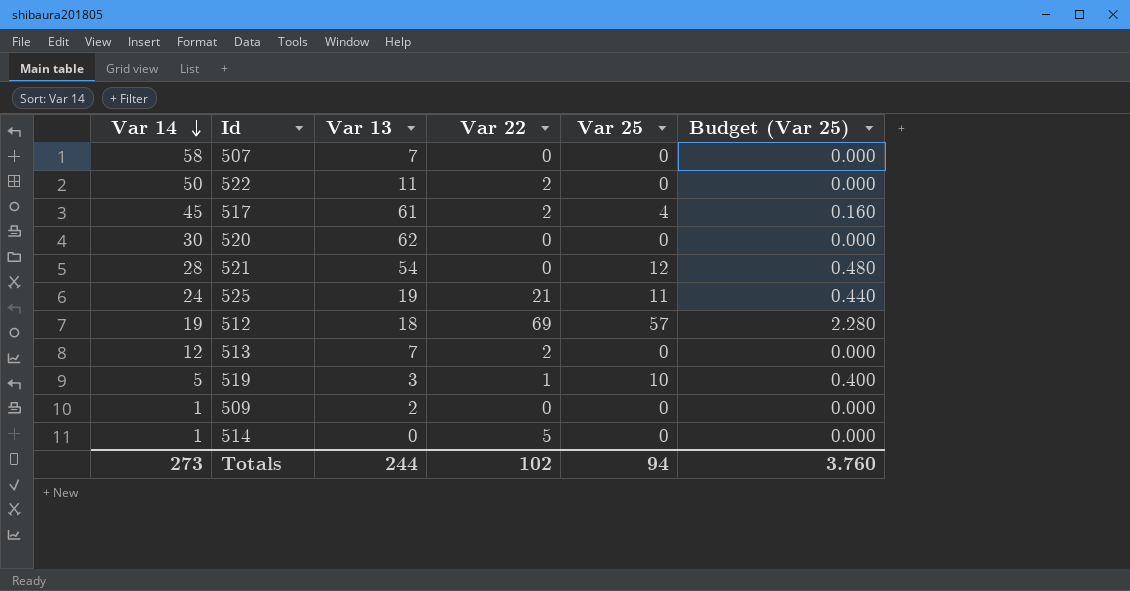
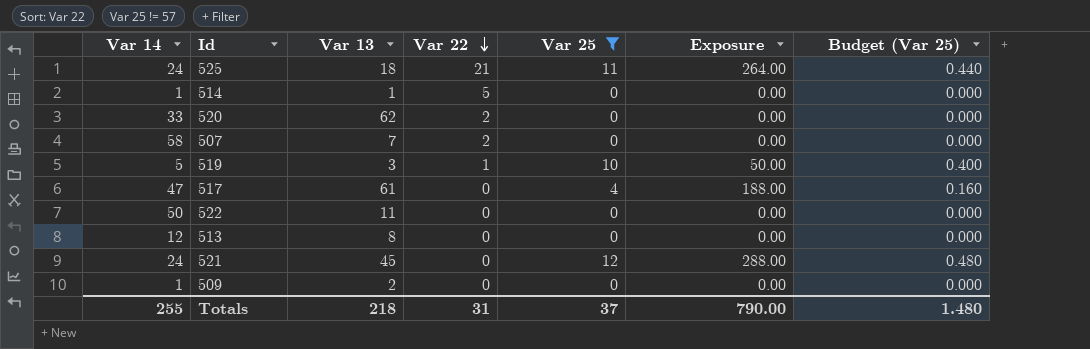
filter: none -> Var 25 != 57
row order: Var 14 descending -> Var 22 descending
column Exposure | formula: none -> [Var 14] * [Var 25]
525 | Var 13: 19 -> 18
514 | Var 13: 0 -> 1
520 | Var 14: 30 -> 33
520 | Var 22: 0 -> 2
507 | Var 22: 0 -> 2
517 | Var 14: 45 -> 47
517 | Var 22: 2 -> 0
522 | Var 22: 2 -> 0
513 | Var 13: 7 -> 8
513 | Var 22: 2 -> 0
521 | Var 14: 28 -> 24
521 | Var 13: 54 -> 45
Totals | Var 14: 273 -> 255
Totals | Var 13: 244 -> 218
Totals | Var 22: 102 -> 31
Totals | Var 25: 94 -> 37
Totals | Budget (Var 25): 3.760 -> 1.480

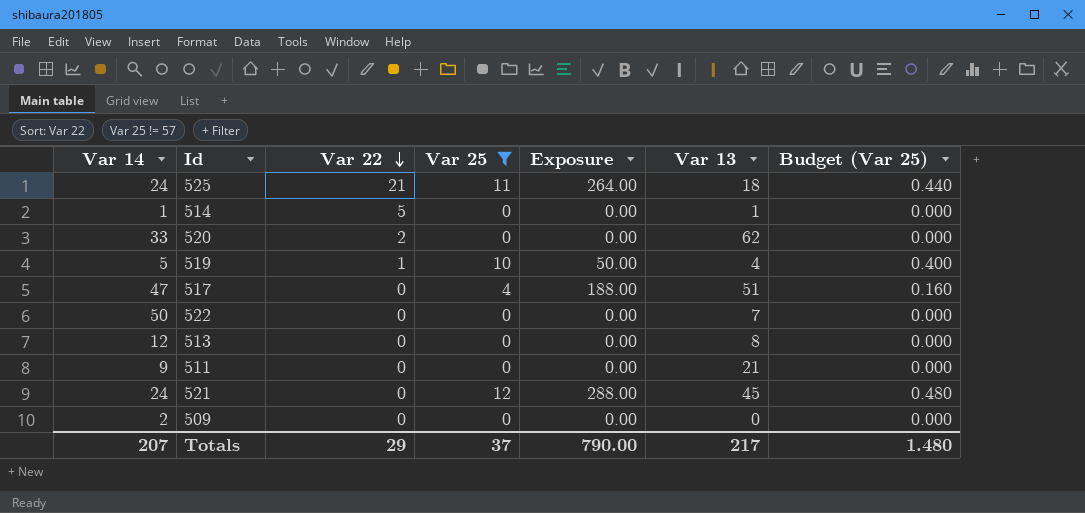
column Var 13 | position: 3 -> 6
row 507: 58 | 7 | 2 | 0 | 0.00 | 0.000 -> none
519 | Var 13: 3 -> 4
517 | Var 13: 61 -> 51
522 | Var 13: 11 -> 7
row 511: none -> 9 | 0 | 0 | 0.00 | 21 | 0.000
509 | Var 14: 1 -> 2
509 | Var 13: 2 -> 0
Totals | Var 14: 255 -> 207
Totals | Var 22: 31 -> 29
Totals | Var 13: 218 -> 217

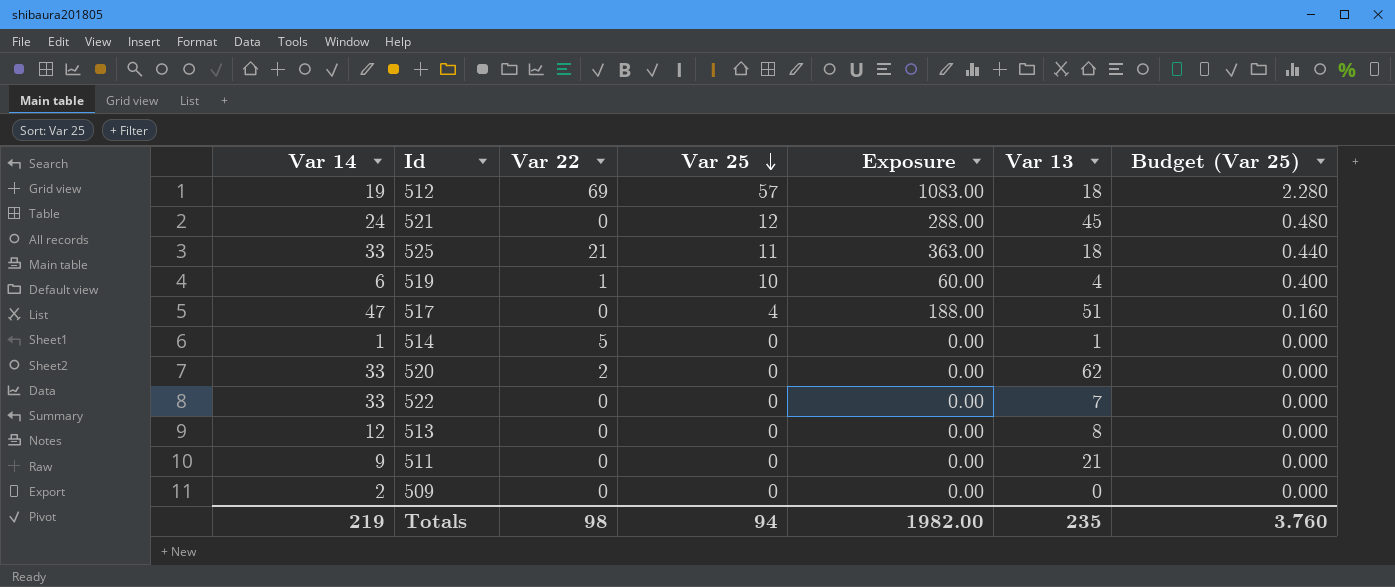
filter: Var 25 != 57 -> none
row order: Var 22 descending -> Var 25 descending
525 | Var 14: 24 -> 33
525 | Exposure: 264.00 -> 363.00
519 | Var 14: 5 -> 6
519 | Exposure: 50.00 -> 60.00
522 | Var 14: 50 -> 33
Totals | Var 14: 207 -> 219
Totals | Var 22: 29 -> 98
Totals | Var 25: 37 -> 94
Totals | Exposure: 790.00 -> 1982.00
Totals | Var 13: 217 -> 235
Totals | Budget (Var 25): 1.480 -> 3.760

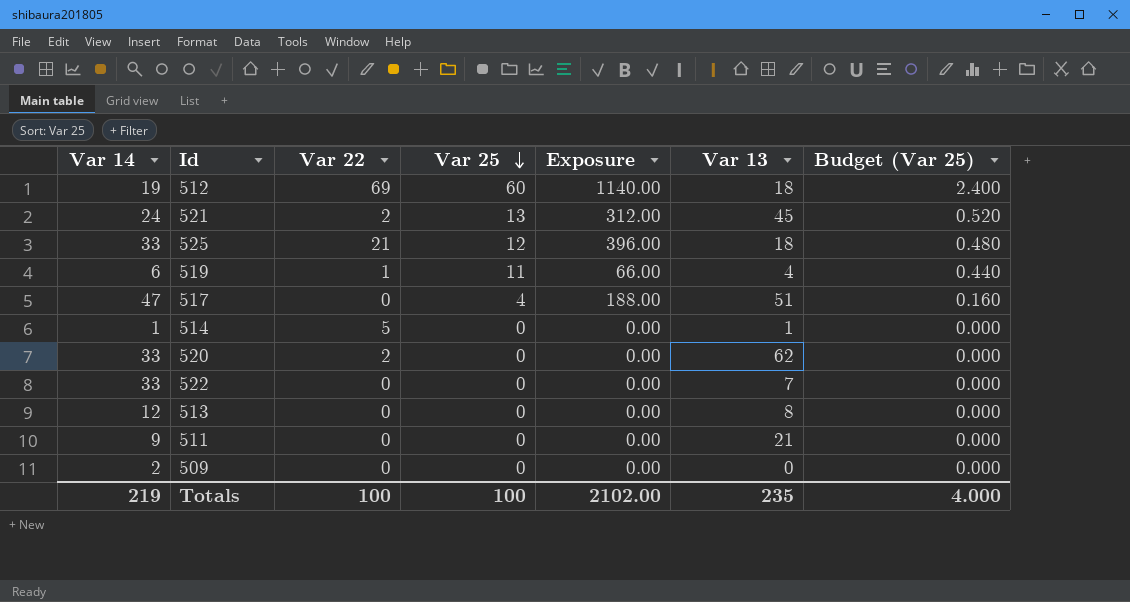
512 | Var 25: 57 -> 60
512 | Exposure: 1083.00 -> 1140.00
512 | Budget (Var 25): 2.280 -> 2.400
521 | Var 22: 0 -> 2
521 | Var 25: 12 -> 13
521 | Exposure: 288.00 -> 312.00
521 | Budget (Var 25): 0.480 -> 0.520
525 | Var 25: 11 -> 12
525 | Exposure: 363.00 -> 396.00
525 | Budget (Var 25): 0.440 -> 0.480
519 | Var 25: 10 -> 11
519 | Exposure: 60.00 -> 66.00
519 | Budget (Var 25): 0.400 -> 0.440
Totals | Var 22: 98 -> 100
Totals | Var 25: 94 -> 100
Totals | Exposure: 1982.00 -> 2102.00
Totals | Budget (Var 25): 3.760 -> 4.000

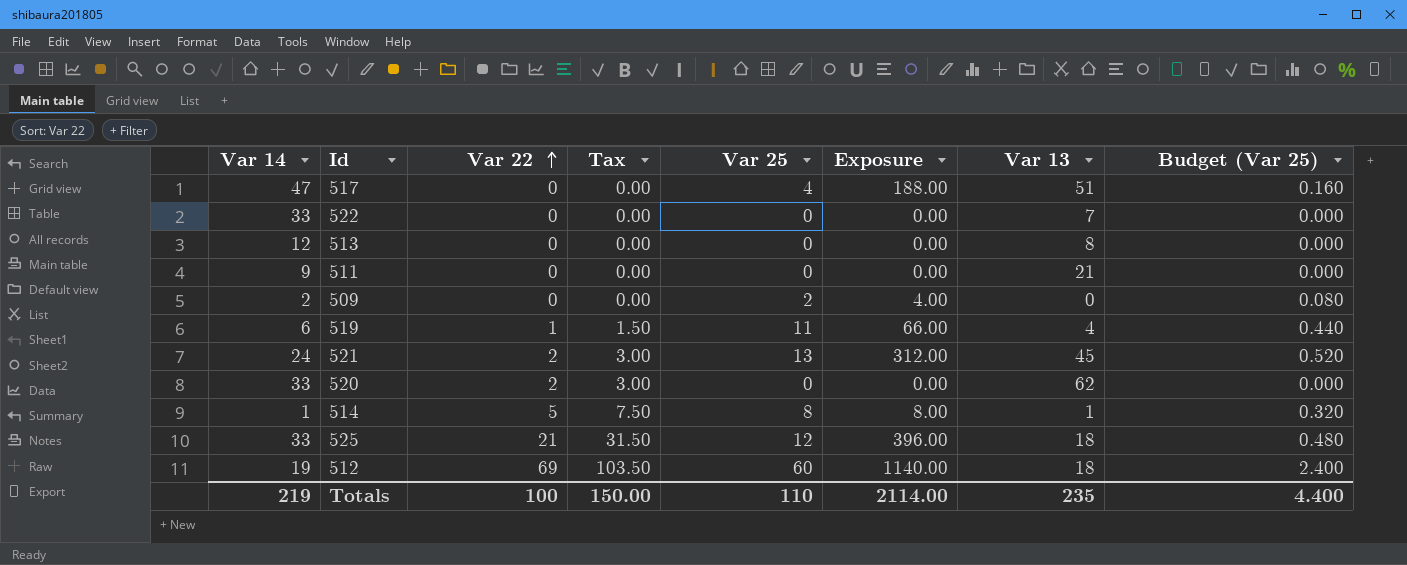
row order: Var 25 descending -> Var 22 ascending
column Tax | formula: none -> [Var 22] * 1.5
509 | Var 25: 0 -> 2
509 | Exposure: 0.00 -> 4.00
509 | Budget (Var 25): 0.000 -> 0.080
514 | Var 25: 0 -> 8
514 | Exposure: 0.00 -> 8.00
514 | Budget (Var 25): 0.000 -> 0.320
Totals | Var 25: 100 -> 110
Totals | Exposure: 2102.00 -> 2114.00
Totals | Budget (Var 25): 4.000 -> 4.400

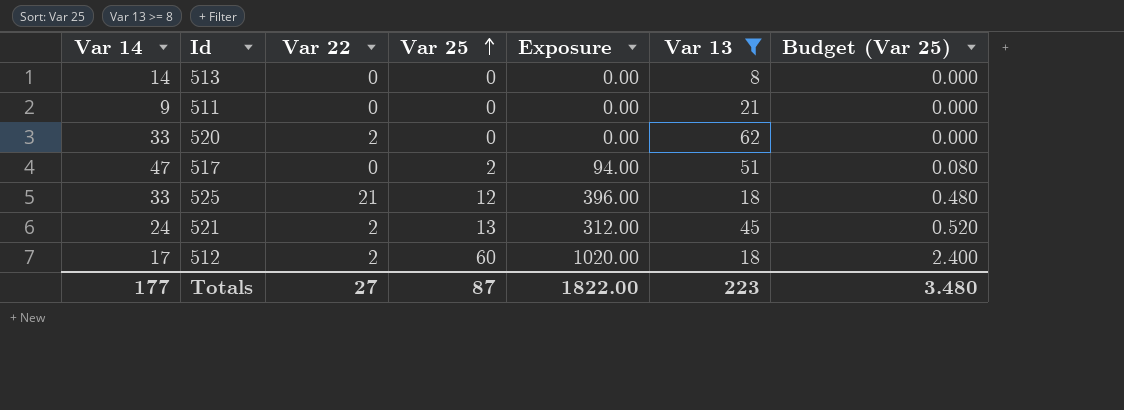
filter: none -> Var 13 >= 8
row order: Var 22 ascending -> Var 25 ascending
column Tax | formula: [Var 22] * 1.5 -> none
513 | Var 14: 12 -> 14
517 | Var 25: 4 -> 2
517 | Exposure: 188.00 -> 94.00
517 | Budget (Var 25): 0.160 -> 0.080
512 | Var 14: 19 -> 17
512 | Var 22: 69 -> 2
512 | Exposure: 1140.00 -> 1020.00
Totals | Var 14: 219 -> 177
Totals | Var 22: 100 -> 27
Totals | Var 25: 110 -> 87
Totals | Exposure: 2114.00 -> 1822.00
Totals | Var 13: 235 -> 223
Totals | Budget (Var 25): 4.400 -> 3.480

